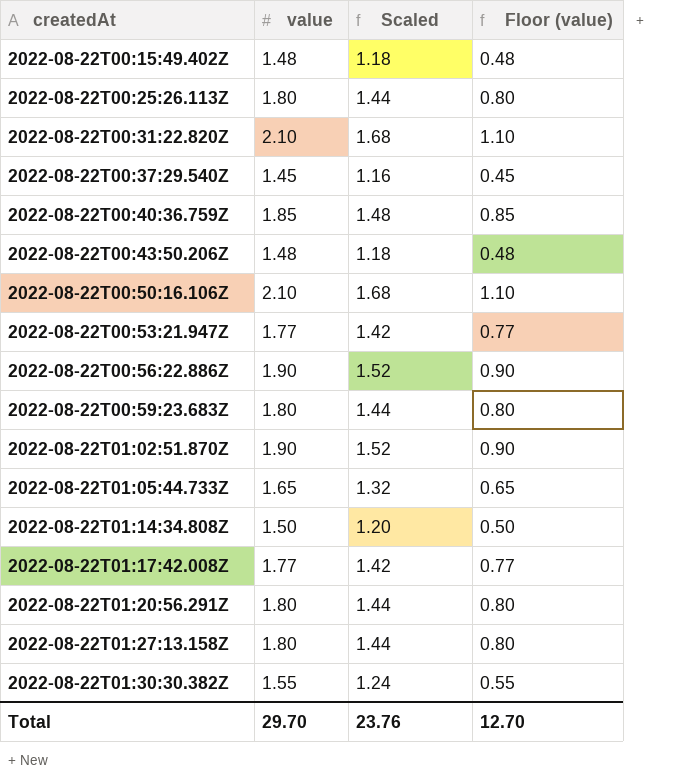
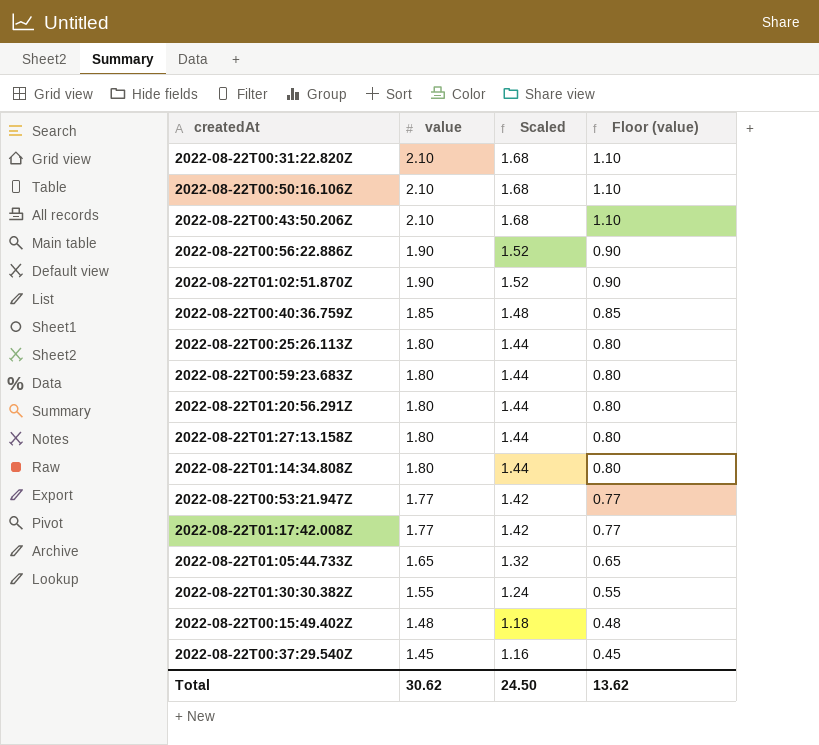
row order: createdAt ascending -> value descending
2022-08-22T00:43:50.206Z | value: 1.48 -> 2.10
2022-08-22T00:43:50.206Z | Scaled: 1.18 -> 1.68
2022-08-22T00:43:50.206Z | Floor (value): 0.48 -> 1.10
2022-08-22T01:14:34.808Z | value: 1.50 -> 1.80
2022-08-22T01:14:34.808Z | Scaled: 1.20 -> 1.44
2022-08-22T01:14:34.808Z | Floor (value): 0.50 -> 0.80
Total | value: 29.70 -> 30.62
Total | Scaled: 23.76 -> 24.50
Total | Floor (value): 12.70 -> 13.62

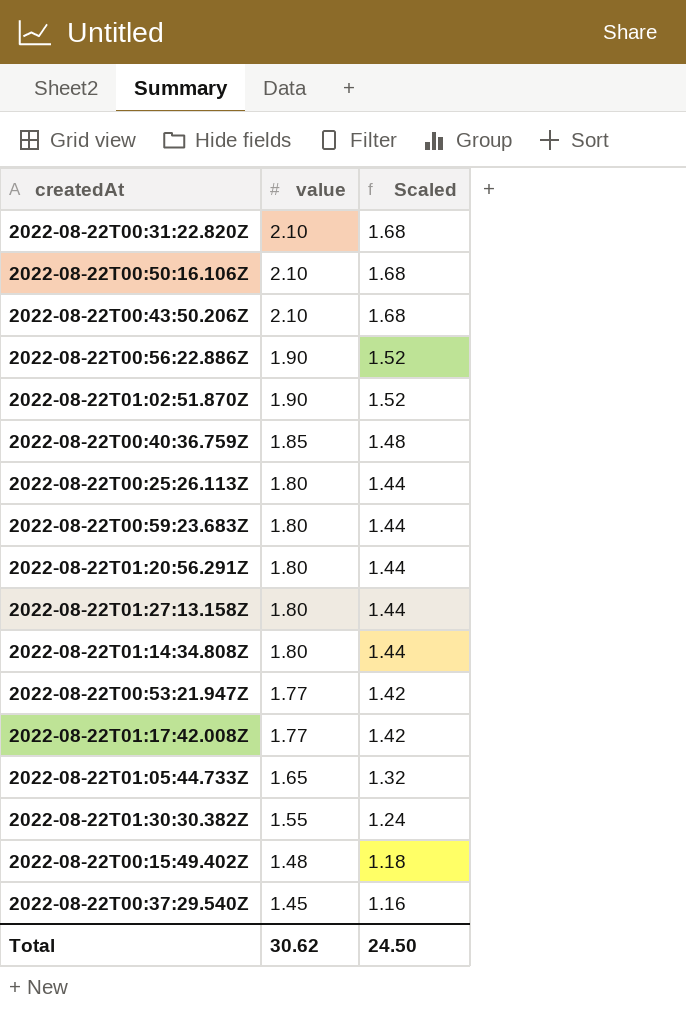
column Floor (value) | formula: [value] - 1 -> none

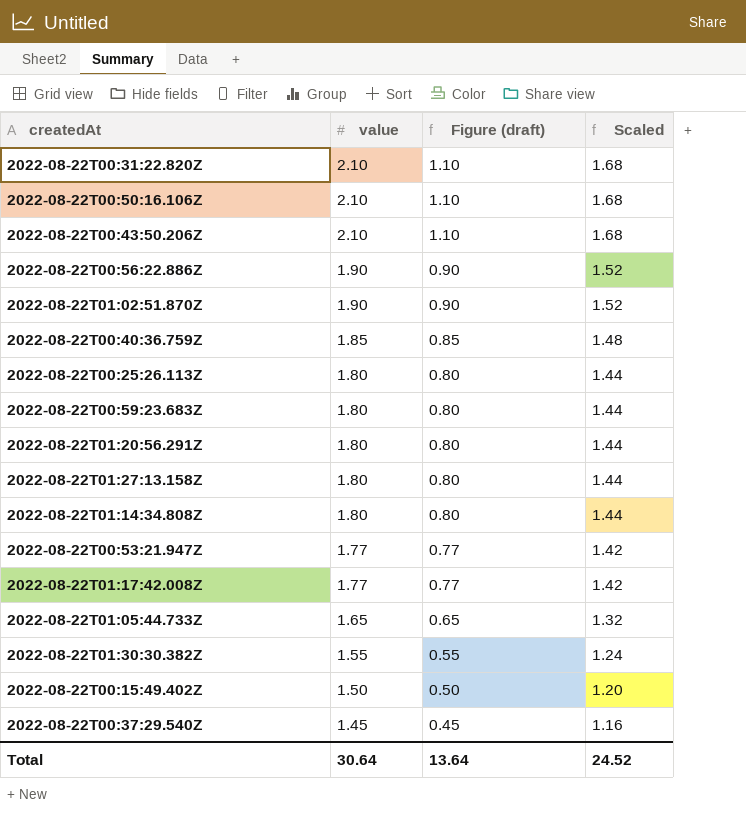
column Figure (draft) | formula: none -> [value] - 1
2022-08-22T00:15:49.402Z | value: 1.48 -> 1.50
2022-08-22T00:15:49.402Z | Scaled: 1.18 -> 1.20
Total | value: 30.62 -> 30.64
Total | Scaled: 24.50 -> 24.52

